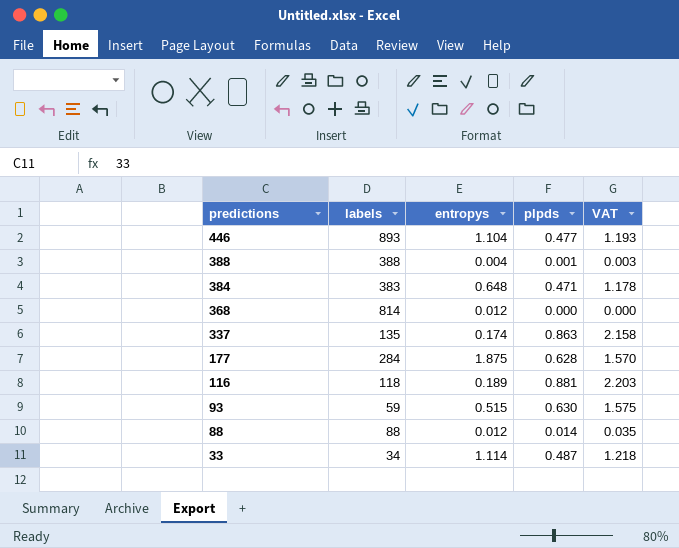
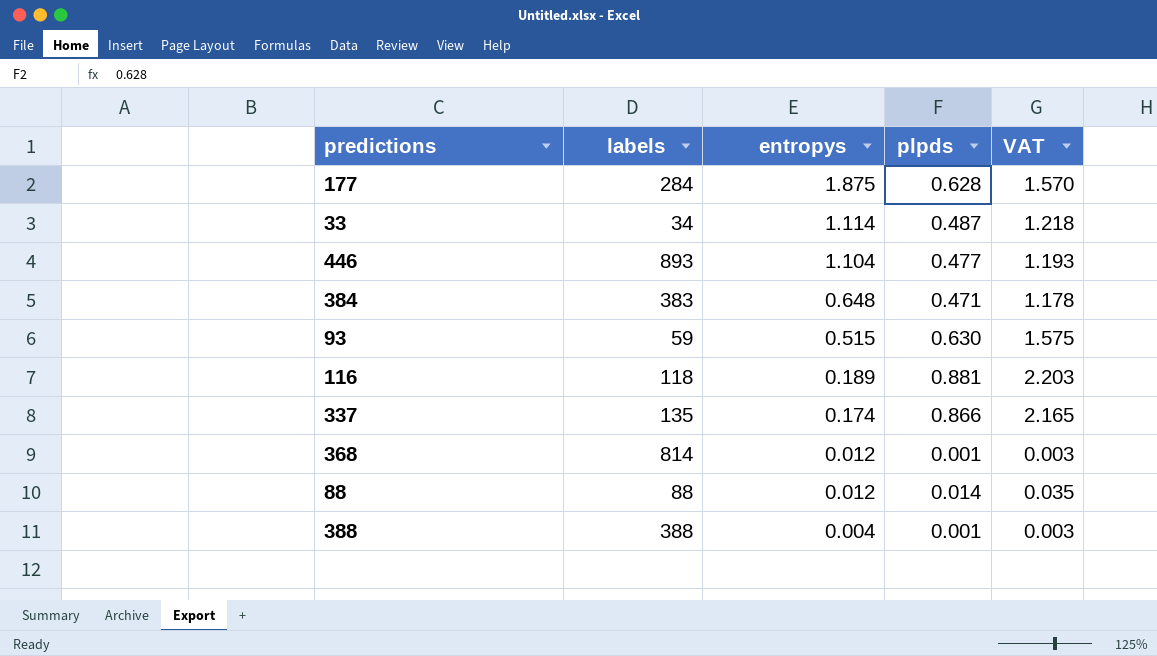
row order: predictions descending -> entropys descending
337 | plpds: 0.863 -> 0.866
337 | VAT: 2.158 -> 2.165
368 | plpds: 0.000 -> 0.001
368 | VAT: 0.000 -> 0.003

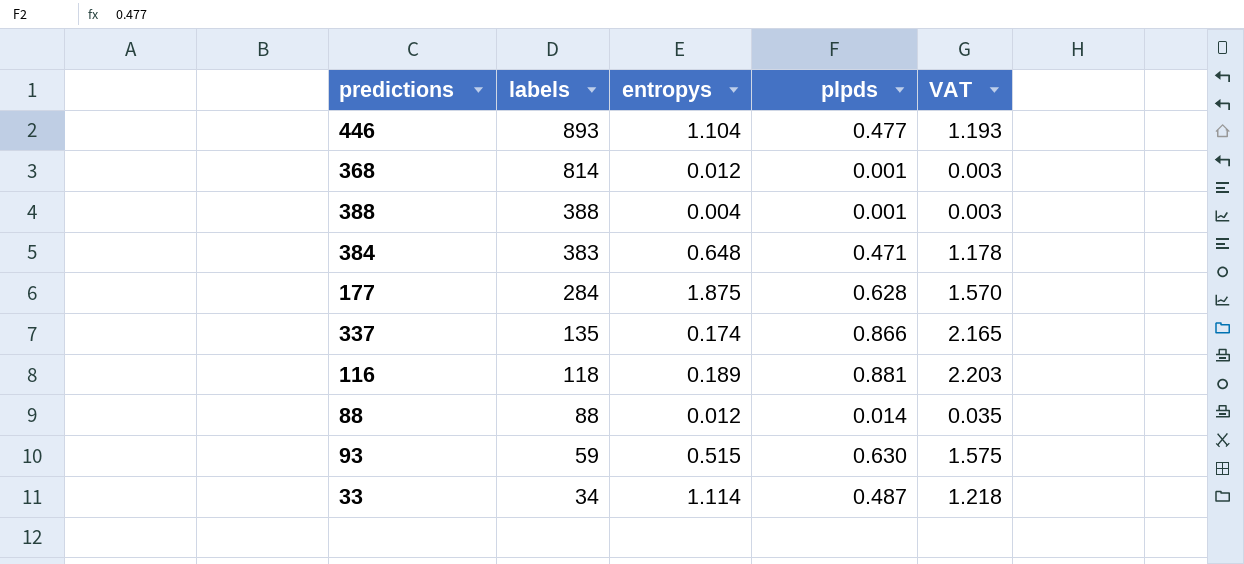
row order: entropys descending -> labels descending

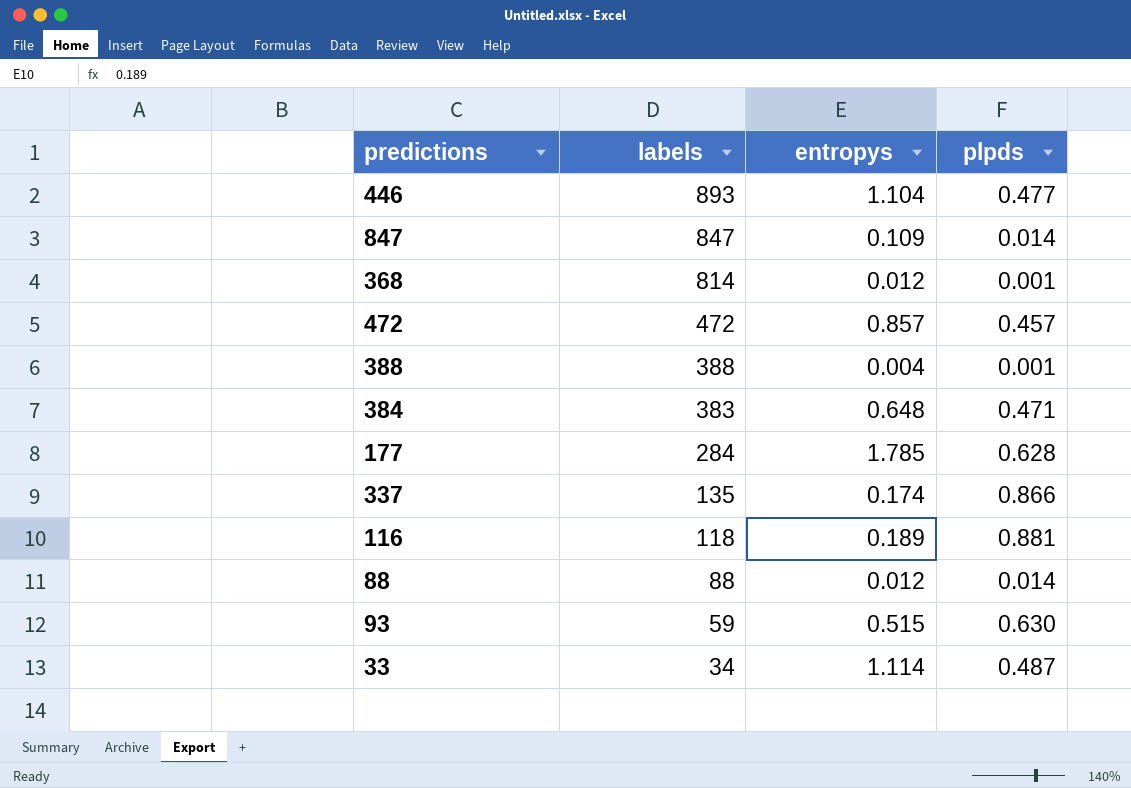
column VAT | formula: [plpds] * 2.5 -> none
row 847: none -> 847 | 0.109 | 0.014
row 472: none -> 472 | 0.857 | 0.457
177 | entropys: 1.875 -> 1.785

